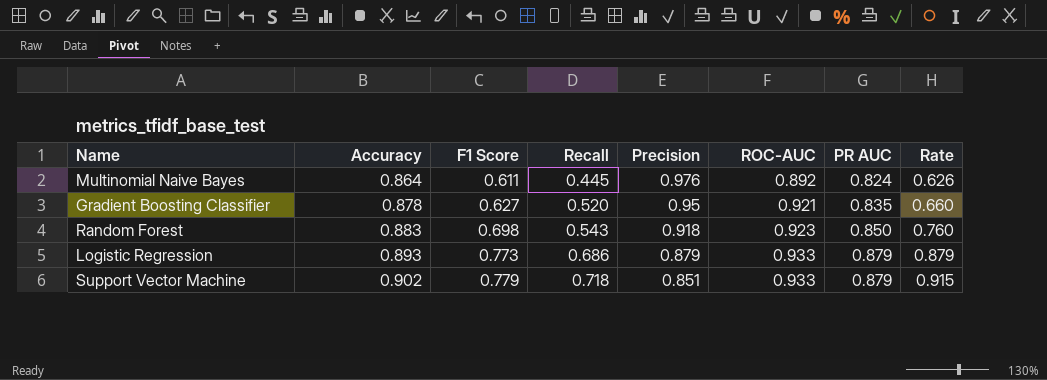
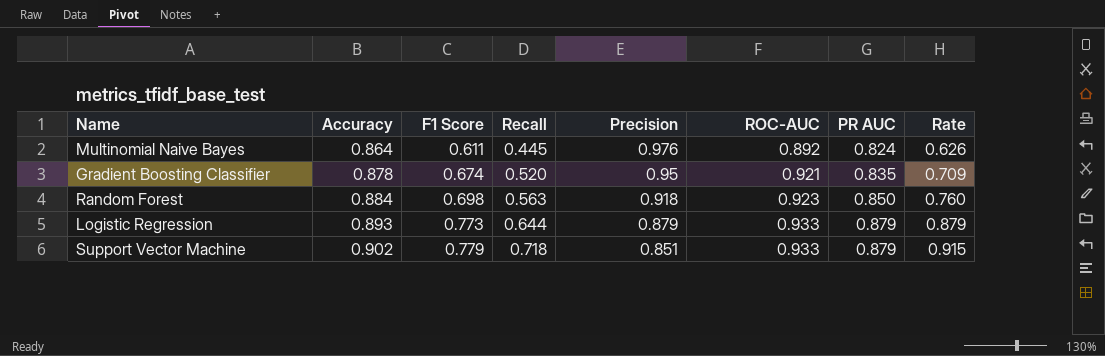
Gradient Boosting Classifier | F1 Score: 0.627 -> 0.674
Gradient Boosting Classifier | Rate: 0.660 -> 0.709
Random Forest | Accuracy: 0.883 -> 0.884
Random Forest | Recall: 0.543 -> 0.563
Logistic Regression | Recall: 0.686 -> 0.644

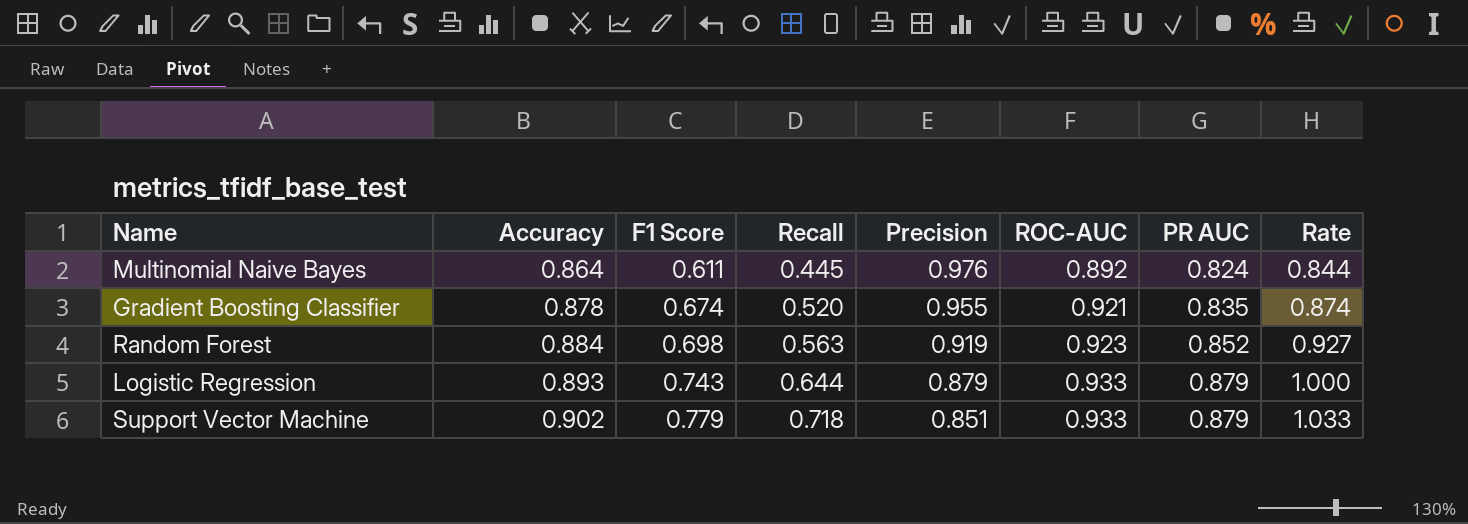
column Rate | formula: [F1 Score] / [Precision] -> [PR AUC] / [Precision]
Gradient Boosting Classifier | Precision: 0.95 -> 0.955
Random Forest | Precision: 0.918 -> 0.919
Random Forest | PR AUC: 0.850 -> 0.852
Logistic Regression | F1 Score: 0.773 -> 0.743

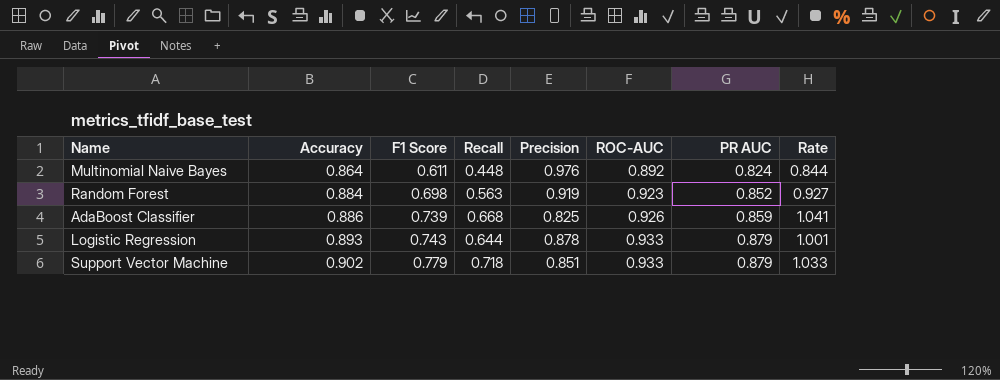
row Gradient Boosting Classifier: 0.878 | 0.674 | 0.520 | 0.955 | 0.921 | 0.835 | 0.874 -> none
Multinomial Naive Bayes | Recall: 0.445 -> 0.448
row AdaBoost Classifier: none -> 0.886 | 0.739 | 0.668 | 0.825 | 0.926 | 0.859 | 1.041
Logistic Regression | Precision: 0.879 -> 0.878
Logistic Regression | Rate: 1.000 -> 1.001

